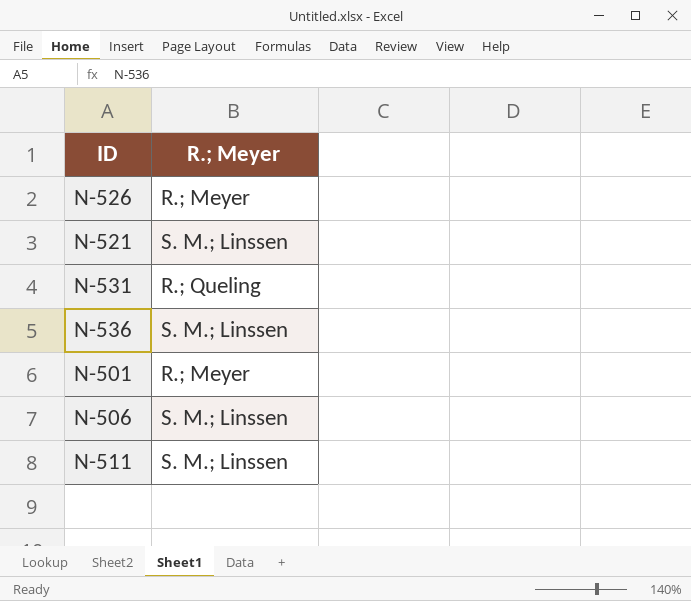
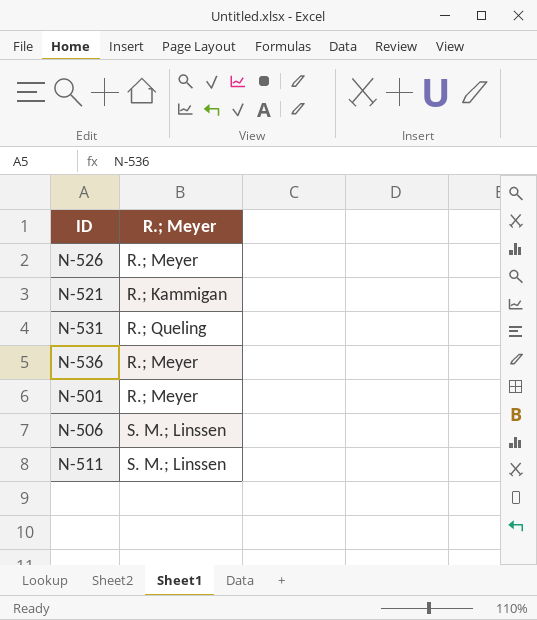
N-521 | R.; Meyer: S. M.; Linssen -> R.; Kammigan
N-536 | R.; Meyer: S. M.; Linssen -> R.; Meyer

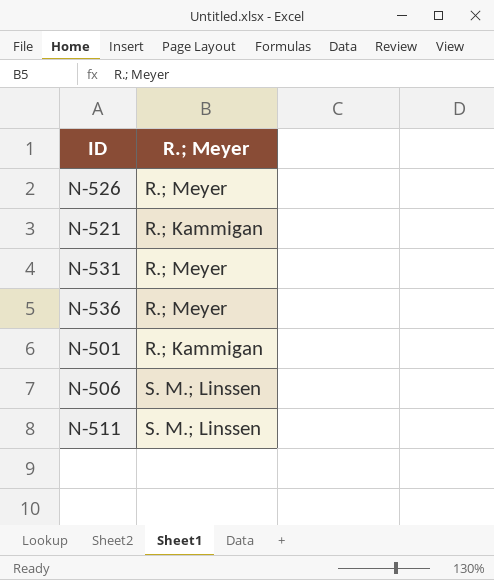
N-531 | R.; Meyer: R.; Queling -> R.; Meyer
N-501 | R.; Meyer: R.; Meyer -> R.; Kammigan

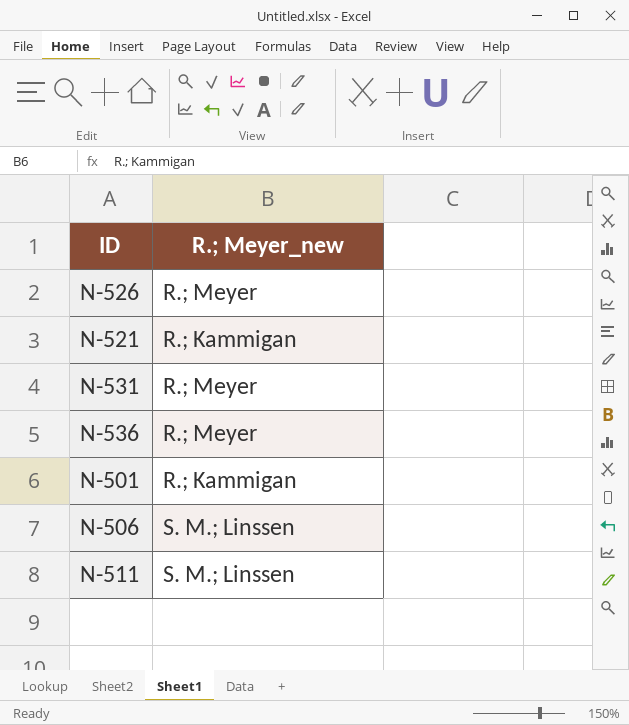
column name: R.; Meyer -> R.; Meyer_new

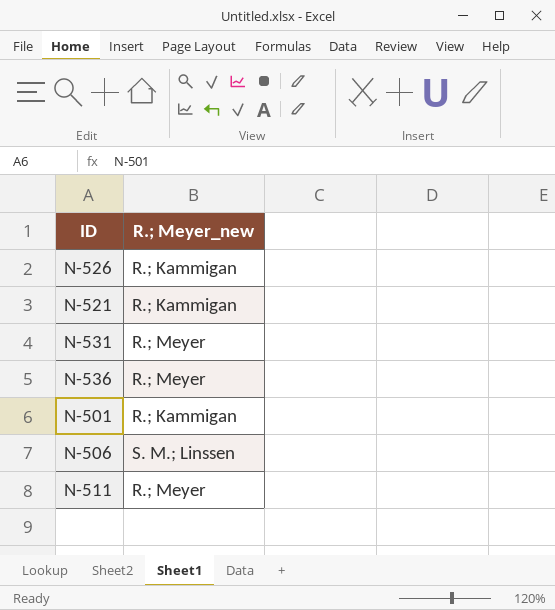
N-526 | R.; Meyer_new: R.; Meyer -> R.; Kammigan
N-511 | R.; Meyer_new: S. M.; Linssen -> R.; Meyer

